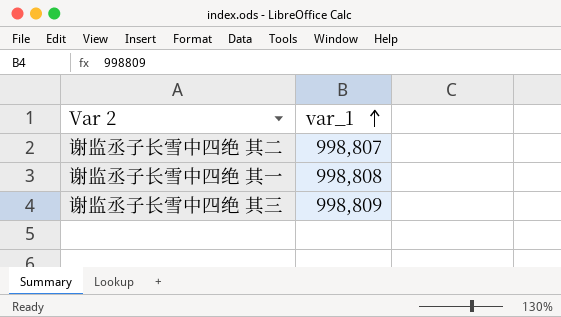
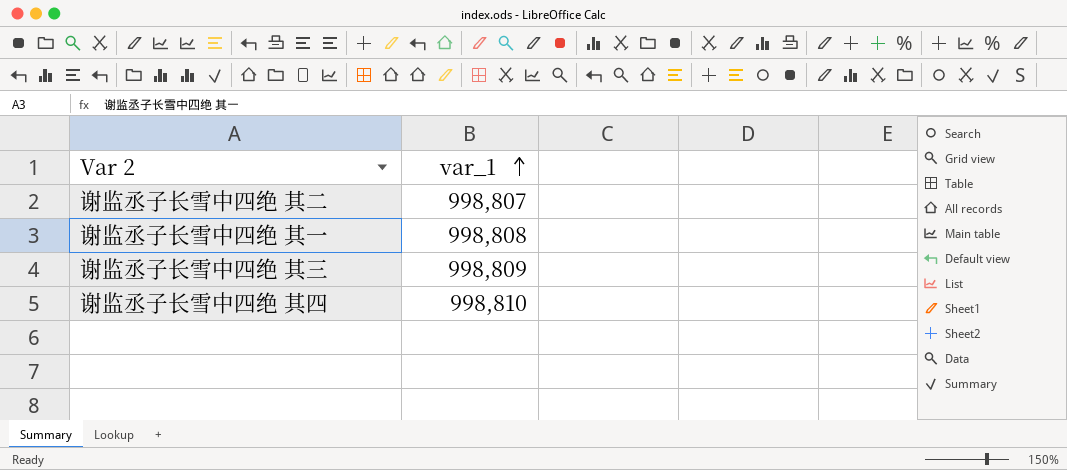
row 谢监丞子长雪中四绝 其四: none -> 998,810

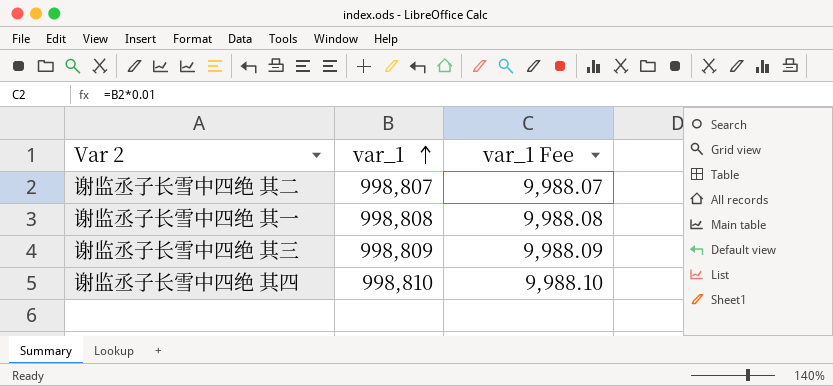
column var_1 Fee | formula: none -> [var_1] * 0.01

